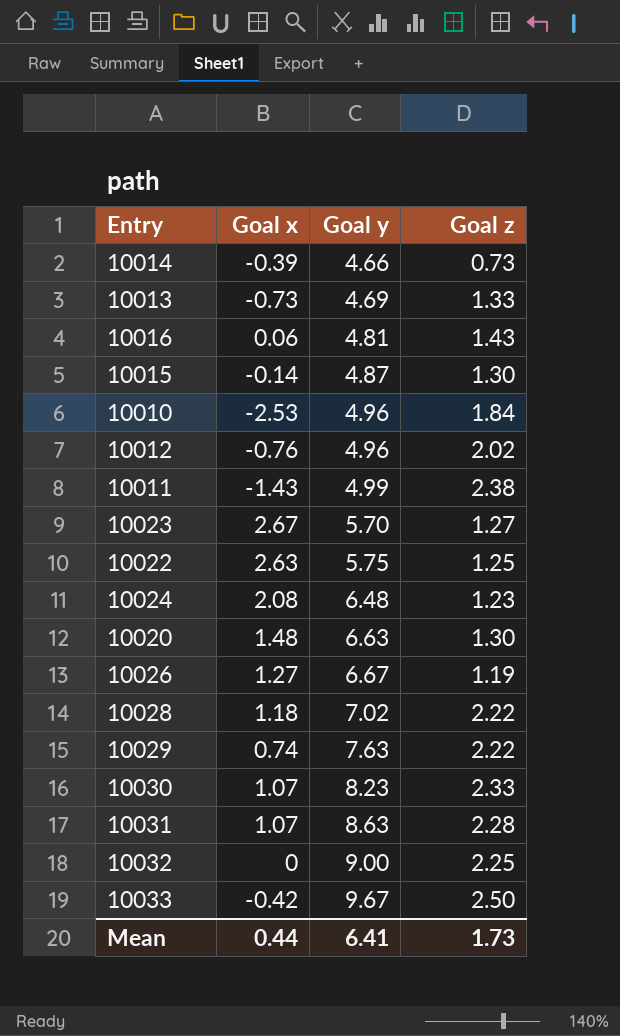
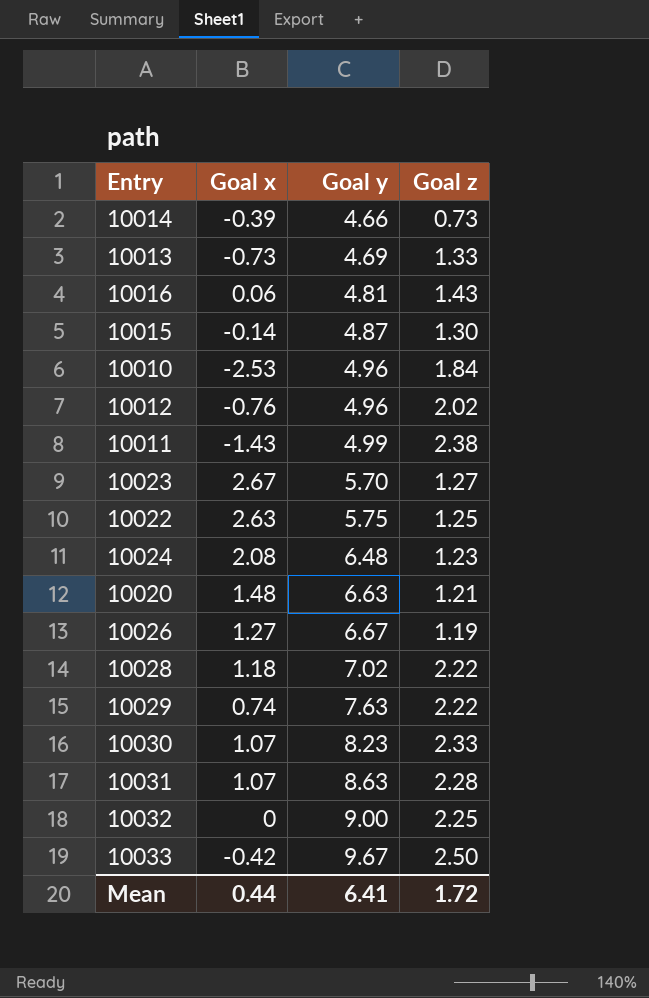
10020 | Goal z: 1.30 -> 1.21
Mean | Goal z: 1.73 -> 1.72

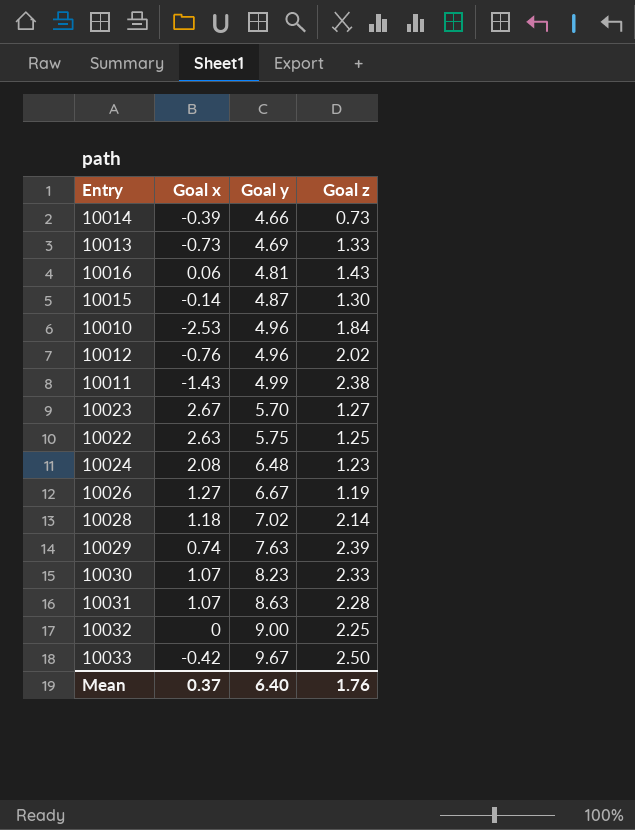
row 10020: 1.48 | 6.63 | 1.21 -> none
10028 | Goal z: 2.22 -> 2.14
10029 | Goal z: 2.22 -> 2.39
Mean | Goal x: 0.44 -> 0.37
Mean | Goal y: 6.41 -> 6.40
Mean | Goal z: 1.72 -> 1.76

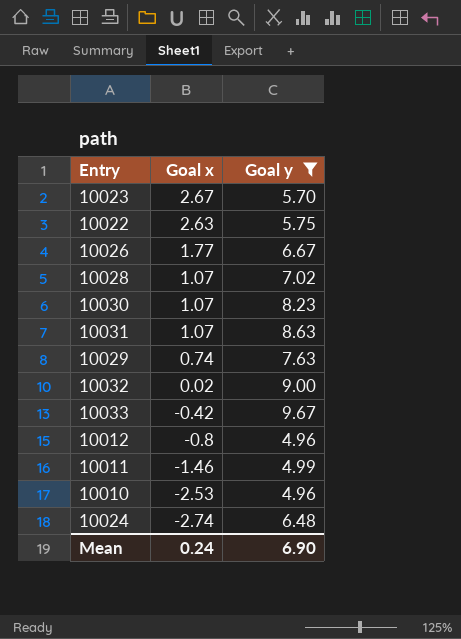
filter: none -> Goal y >= 4.96
row order: Goal y ascending -> Goal x descending
column Goal z | position: 4 -> none
10026 | Goal x: 1.27 -> 1.77
10028 | Goal x: 1.18 -> 1.07
10032 | Goal x: 0 -> 0.02
10012 | Goal x: -0.76 -> -0.8
10011 | Goal x: -1.43 -> -1.46
10024 | Goal x: 2.08 -> -2.74
Mean | Goal x: 0.37 -> 0.24
Mean | Goal y: 6.40 -> 6.90

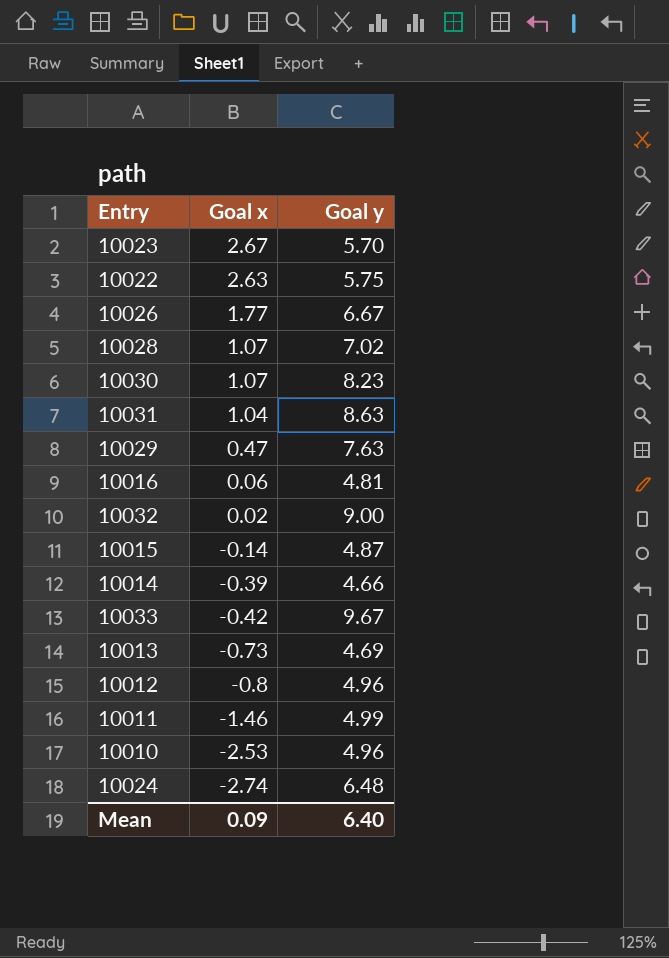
filter: Goal y >= 4.96 -> none
10031 | Goal x: 1.07 -> 1.04
10029 | Goal x: 0.74 -> 0.47
Mean | Goal x: 0.24 -> 0.09
Mean | Goal y: 6.90 -> 6.40

